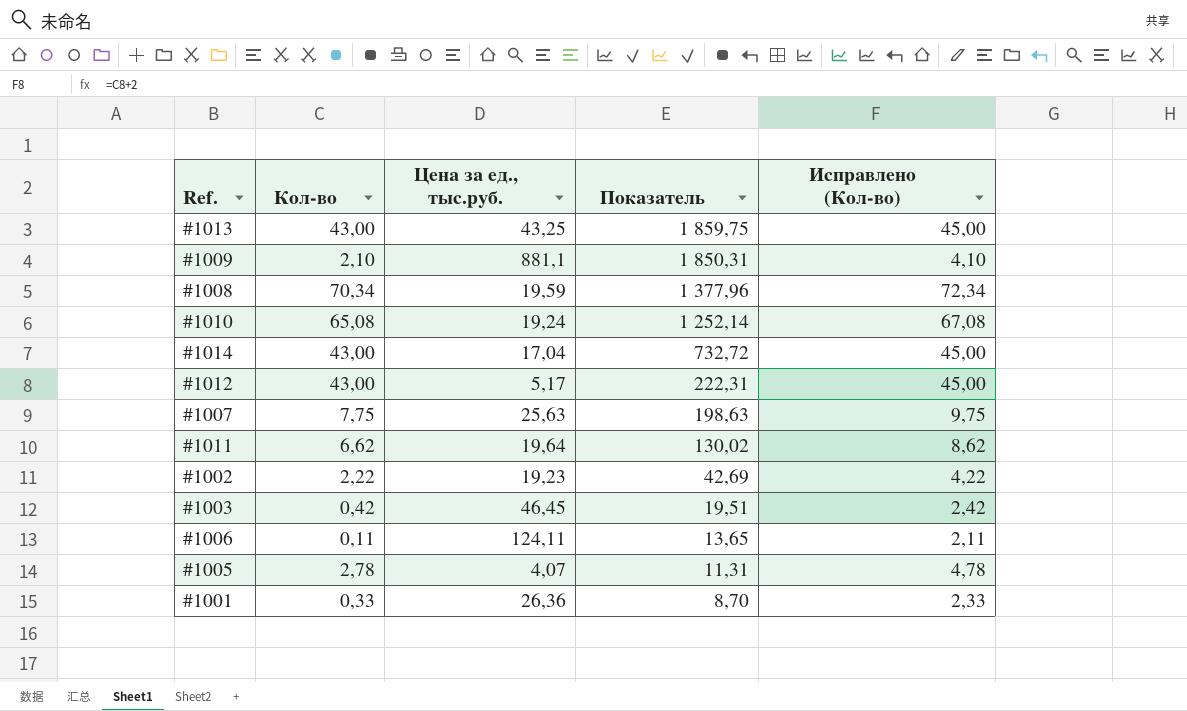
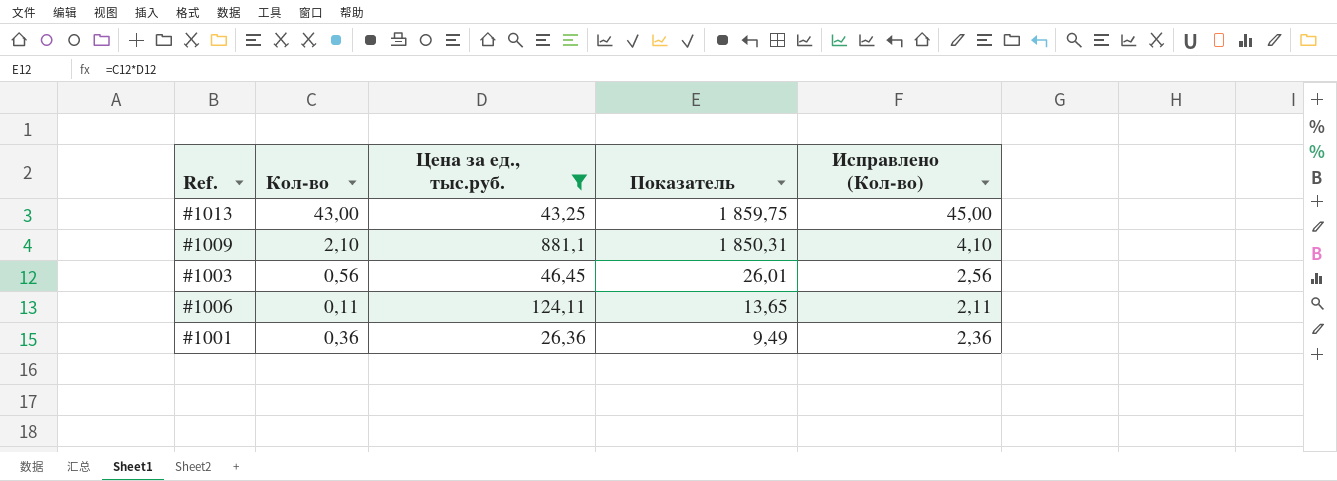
filter: none -> Цена за ед., тыс.руб. >= 26,36
#1003 | Кол-во: 0,42 -> 0,56
#1003 | Показатель: 19,51 -> 26,01
#1003 | Исправлено (Кол-во): 2,42 -> 2,56
#1001 | Кол-во: 0,33 -> 0,36
#1001 | Показатель: 8,70 -> 9,49
#1001 | Исправлено (Кол-во): 2,33 -> 2,36

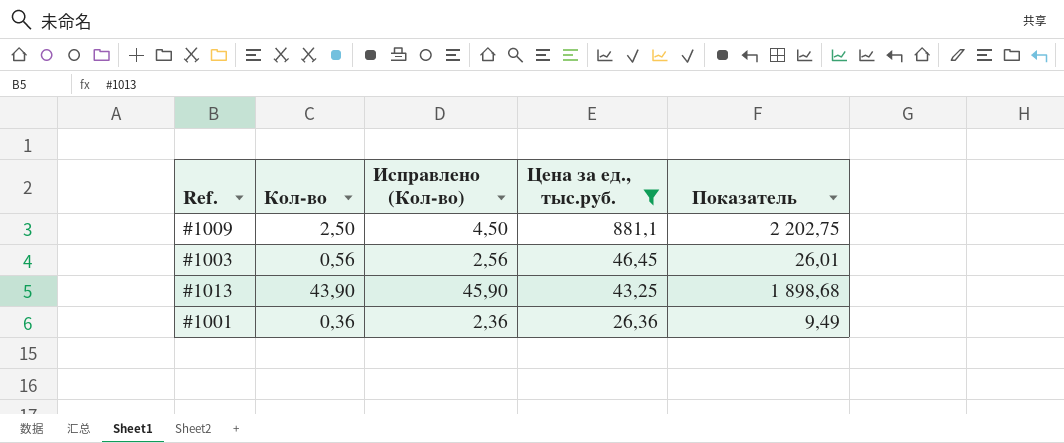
row order: Показатель descending -> Цена за ед., тыс.руб. descending
column Исправлено (Кол-во) | position: 5 -> 3
row #1006: 0,11 | 124,11 | 13,65 | 2,11 -> none
#1009 | Кол-во: 2,10 -> 2,50
#1009 | Исправлено (Кол-во): 4,10 -> 4,50
#1009 | Показатель: 1 850,31 -> 2 202,75
#1013 | Кол-во: 43,00 -> 43,90
#1013 | Исправлено (Кол-во): 45,00 -> 45,90
#1013 | Показатель: 1 859,75 -> 1 898,68

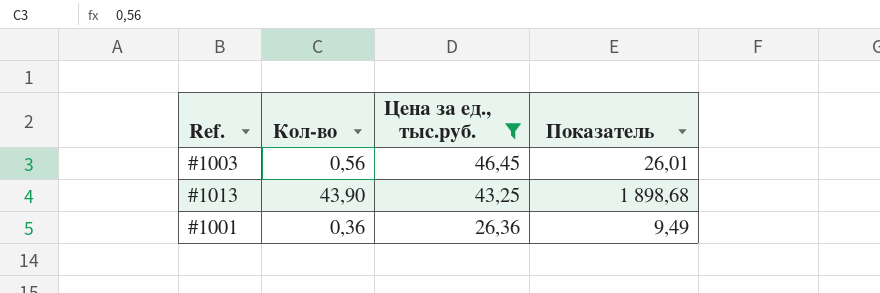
column Исправлено (Кол-во) | formula: [Кол-во] + 2 -> none
row #1009: 2,50 | 4,50 | 881,1 | 2 202,75 -> none

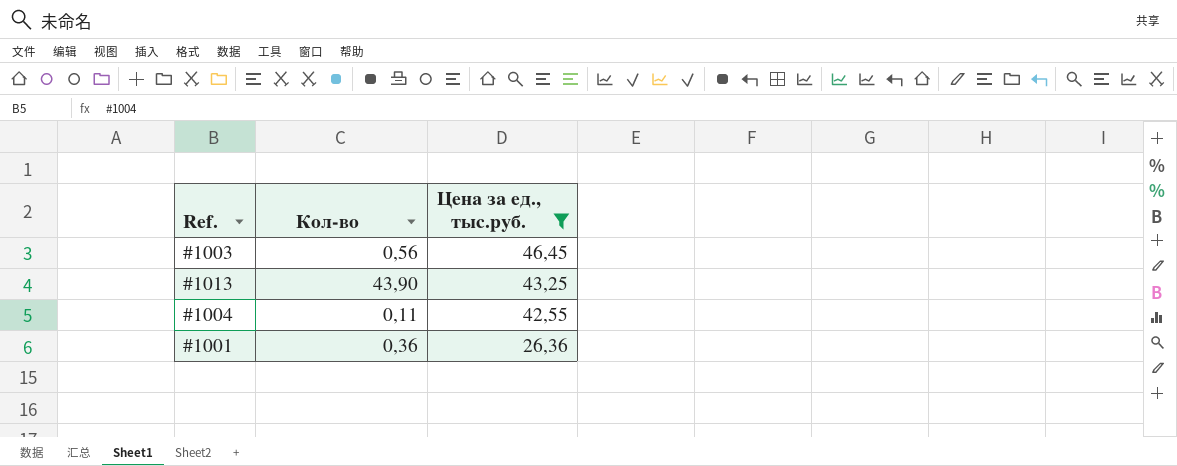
column Показатель | formula: [Кол-во] * [Цена за ед., тыс.руб.] -> none
row #1004: none -> 0,11 | 42,55

